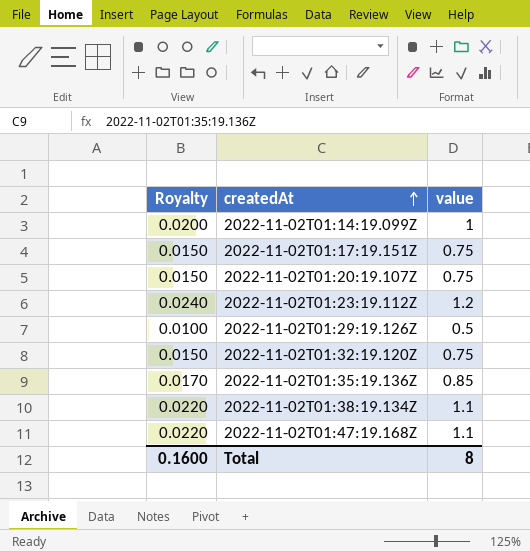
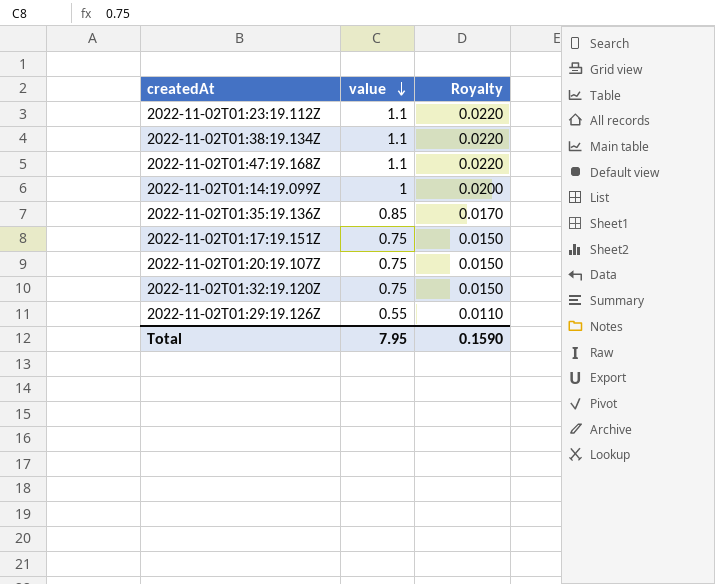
row order: createdAt ascending -> value descending
column Royalty | position: 1 -> 3
2022-11-02T01:23:19.112Z | value: 1.2 -> 1.1
2022-11-02T01:23:19.112Z | Royalty: 0.0240 -> 0.0220
2022-11-02T01:29:19.126Z | value: 0.5 -> 0.55
2022-11-02T01:29:19.126Z | Royalty: 0.0100 -> 0.0110
Total | value: 8 -> 7.95
Total | Royalty: 0.1600 -> 0.1590

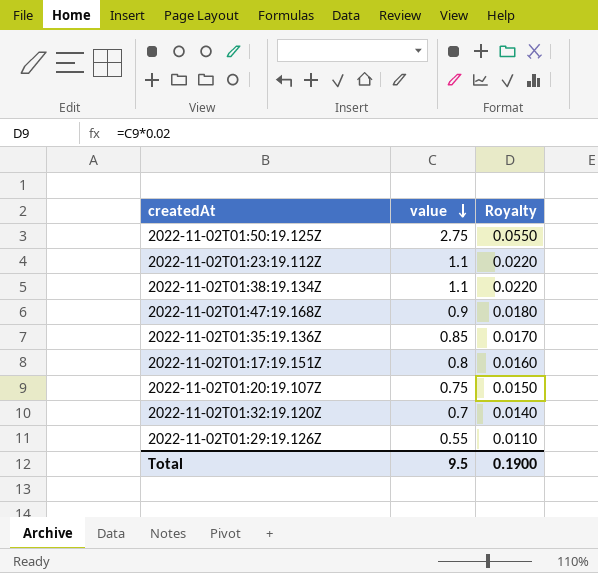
row 2022-11-02T01:14:19.099Z: 1 | 0.0200 -> none
row 2022-11-02T01:50:19.125Z: none -> 2.75 | 0.0550
2022-11-02T01:47:19.168Z | value: 1.1 -> 0.9
2022-11-02T01:47:19.168Z | Royalty: 0.0220 -> 0.0180
2022-11-02T01:17:19.151Z | value: 0.75 -> 0.8
2022-11-02T01:17:19.151Z | Royalty: 0.0150 -> 0.0160
2022-11-02T01:32:19.120Z | value: 0.75 -> 0.7
2022-11-02T01:32:19.120Z | Royalty: 0.0150 -> 0.0140
Total | value: 7.95 -> 9.5
Total | Royalty: 0.1590 -> 0.1900

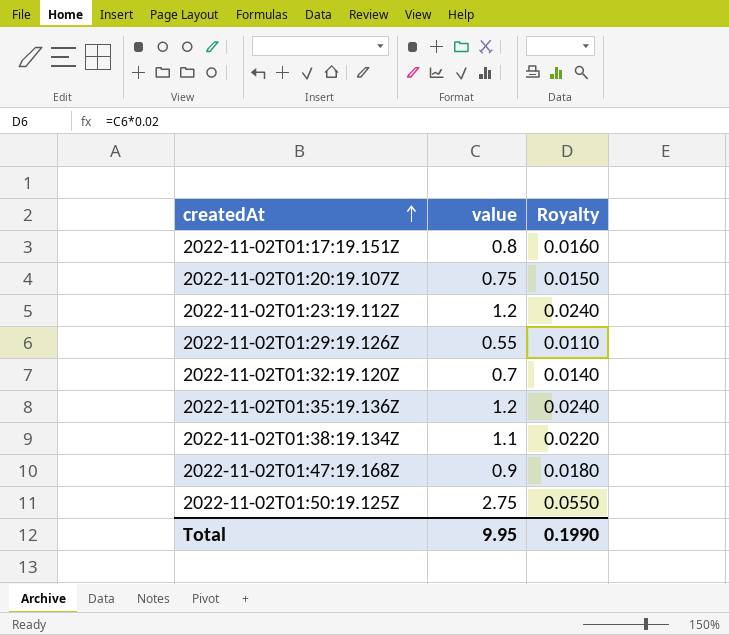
row order: value descending -> createdAt ascending
2022-11-02T01:23:19.112Z | value: 1.1 -> 1.2
2022-11-02T01:23:19.112Z | Royalty: 0.0220 -> 0.0240
2022-11-02T01:35:19.136Z | value: 0.85 -> 1.2
2022-11-02T01:35:19.136Z | Royalty: 0.0170 -> 0.0240
Total | value: 9.5 -> 9.95
Total | Royalty: 0.1900 -> 0.1990

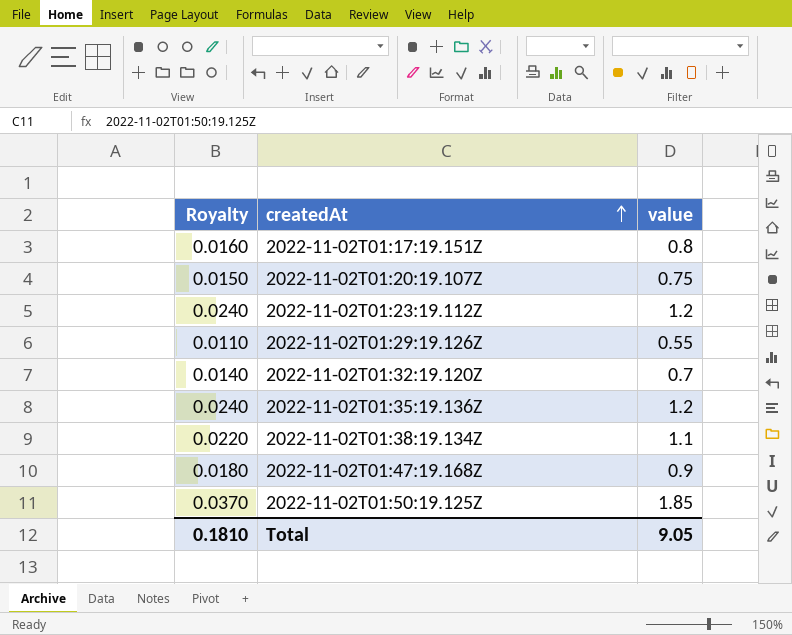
column Royalty | position: 3 -> 1
2022-11-02T01:50:19.125Z | Royalty: 0.0550 -> 0.0370
2022-11-02T01:50:19.125Z | value: 2.75 -> 1.85
Total | Royalty: 0.1990 -> 0.1810
Total | value: 9.95 -> 9.05

